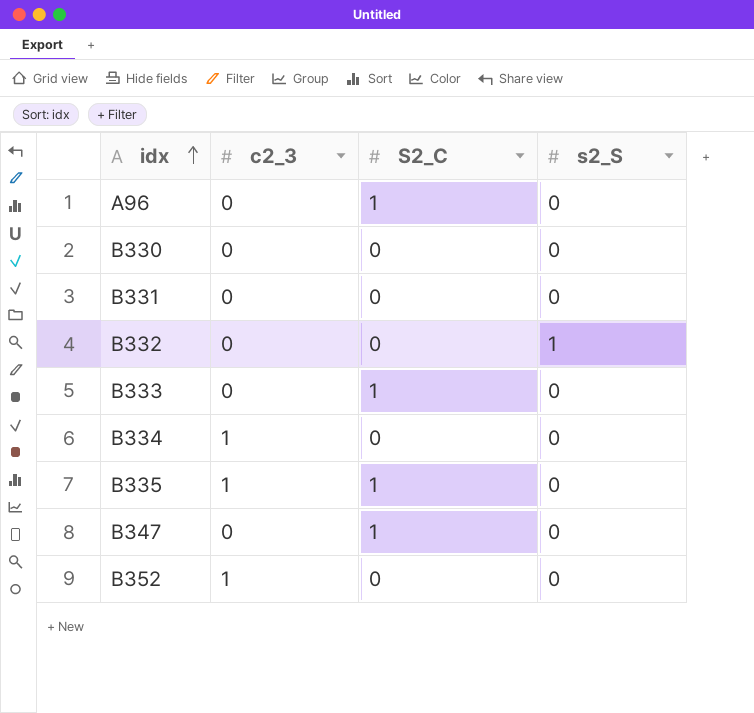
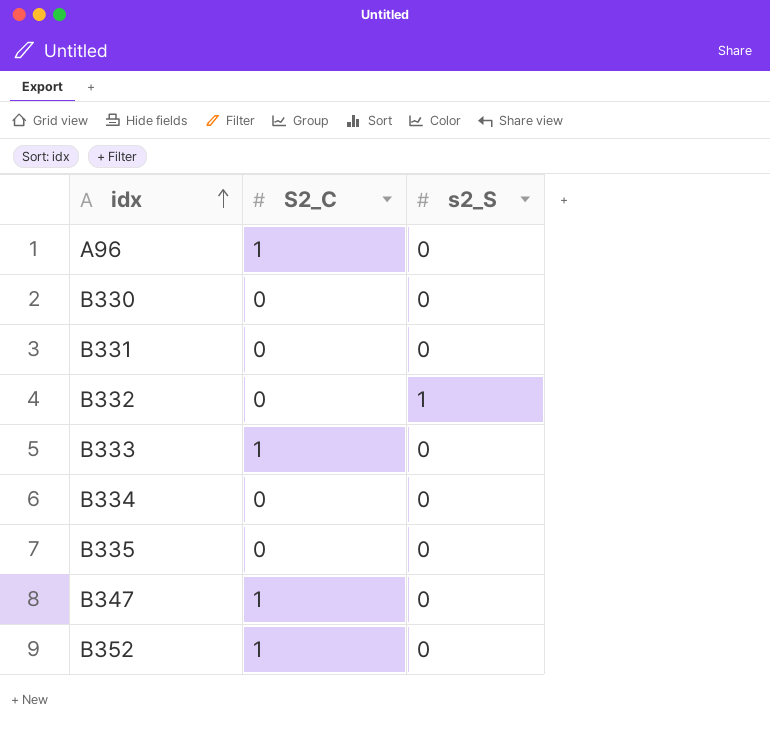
column c2_3 | position: 2 -> none
B335 | S2_C: 1 -> 0
B352 | S2_C: 0 -> 1

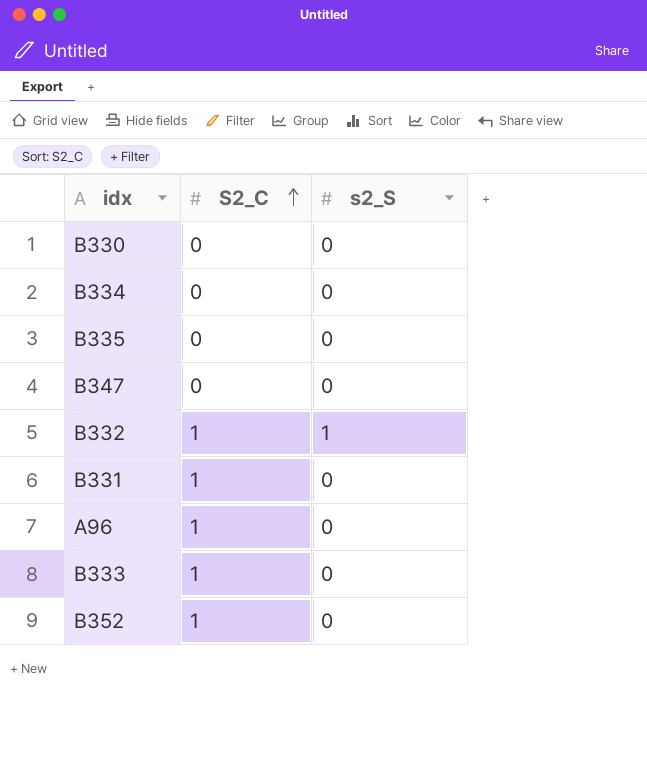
row order: idx ascending -> S2_C ascending
B347 | S2_C: 1 -> 0
B332 | S2_C: 0 -> 1
B331 | S2_C: 0 -> 1

